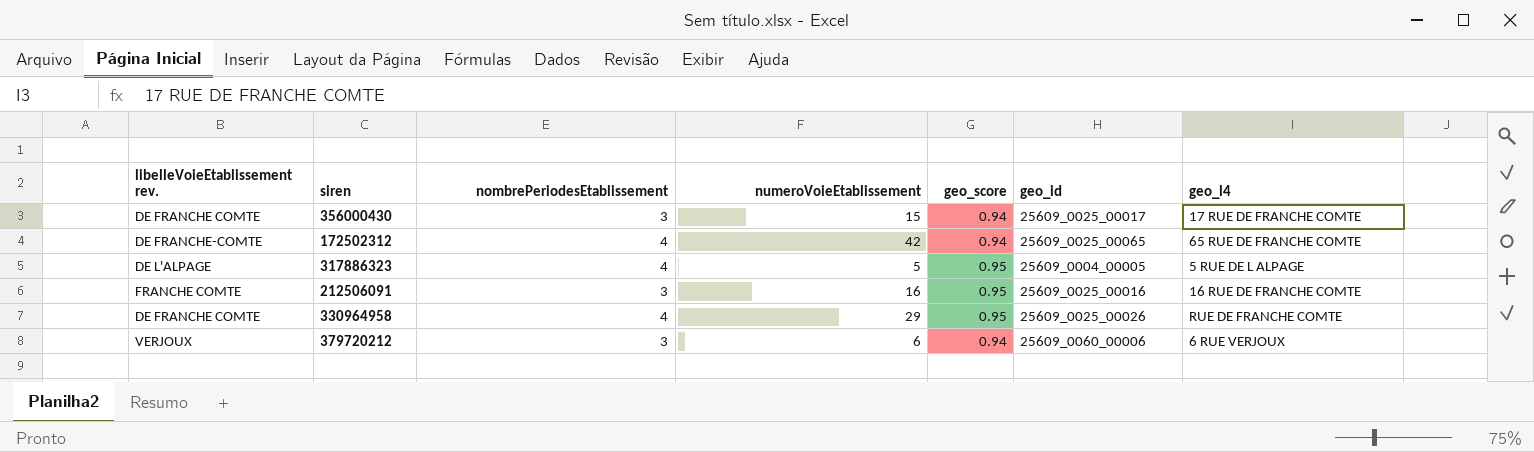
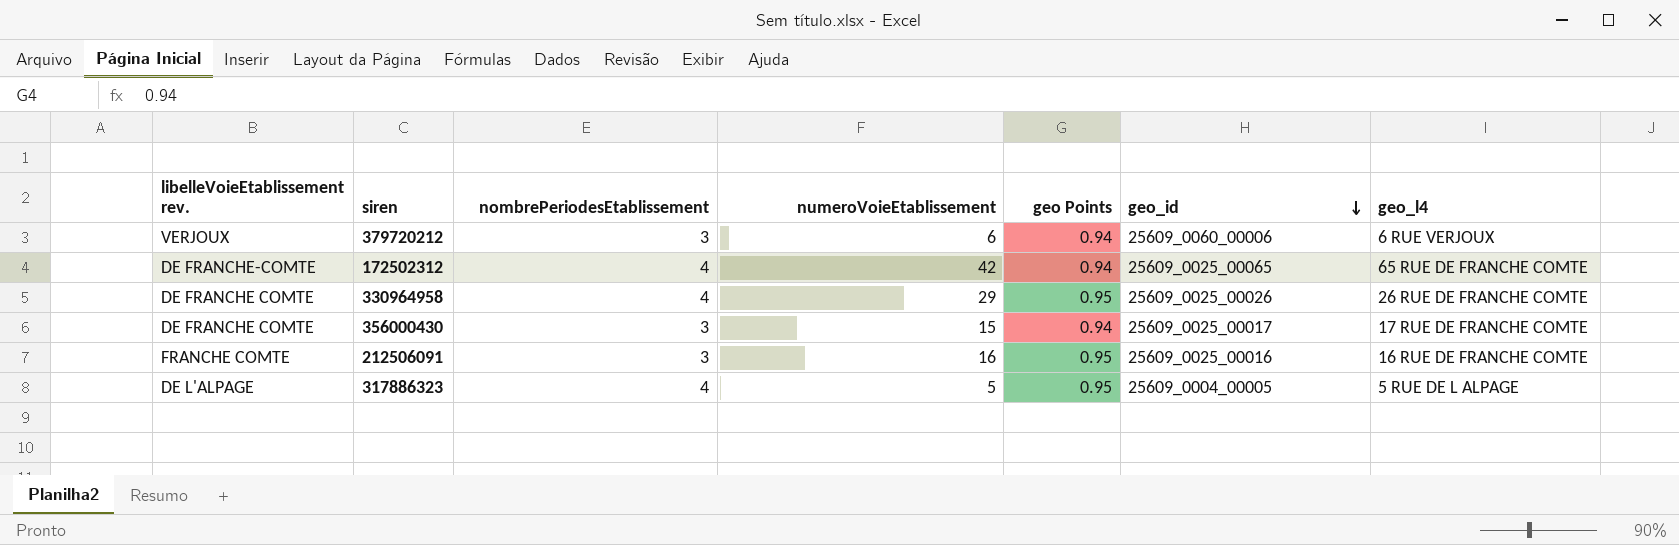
row order: none -> geo_id descending
column name: geo_score -> geo Points
330964958 | geo_l4: RUE DE FRANCHE COMTE -> 26 RUE DE FRANCHE COMTE

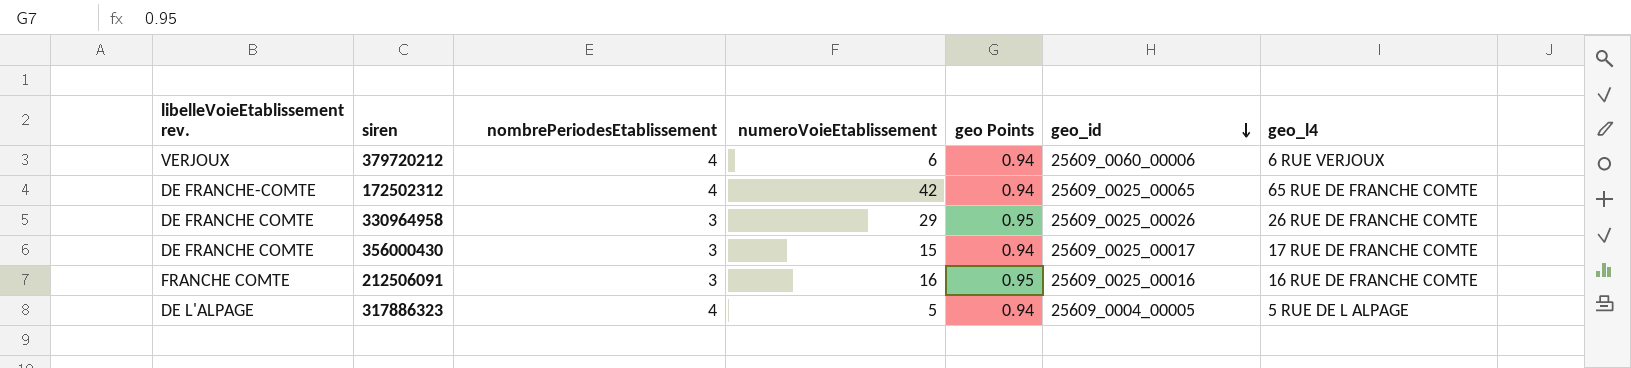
379720212 | nombrePeriodesEtablissement: 3 -> 4
330964958 | nombrePeriodesEtablissement: 4 -> 3
317886323 | geo Points: 0.95 -> 0.94

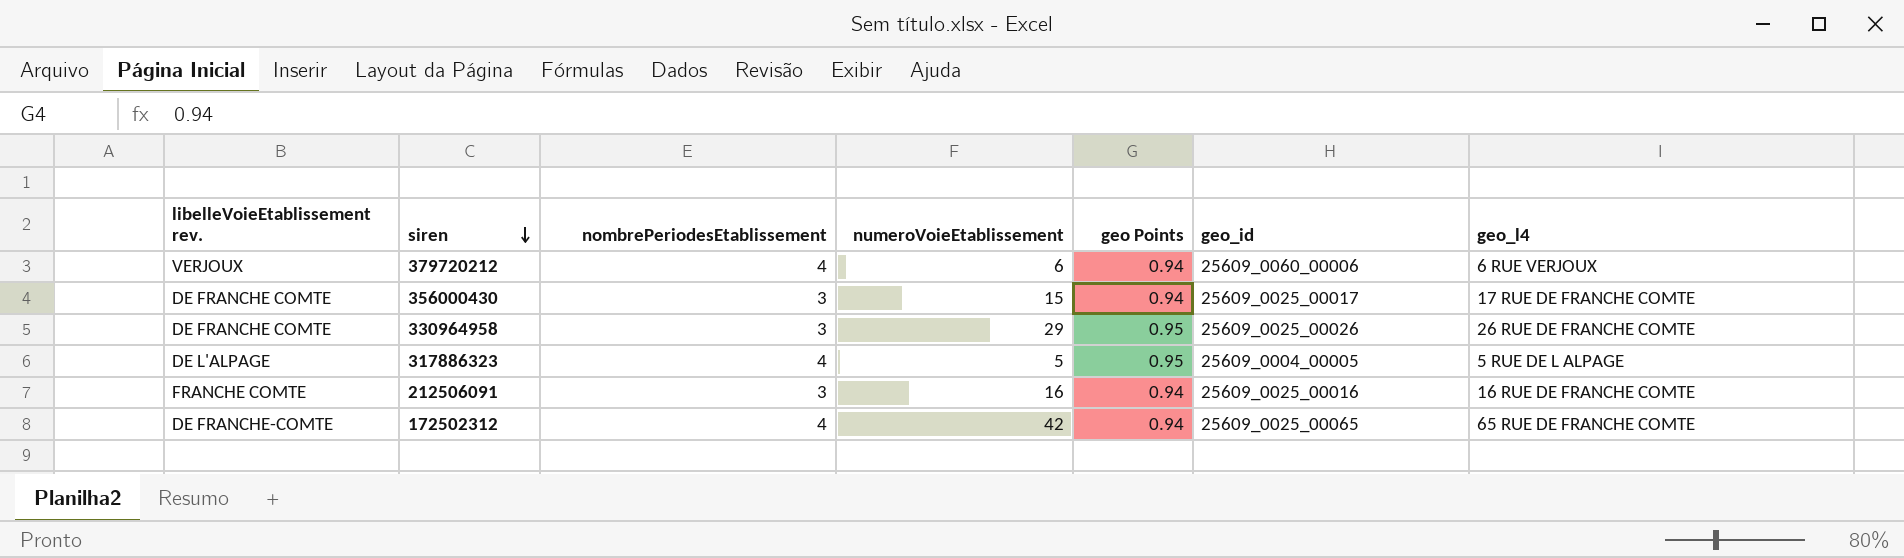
row order: geo_id descending -> siren descending
317886323 | geo Points: 0.94 -> 0.95
212506091 | geo Points: 0.95 -> 0.94

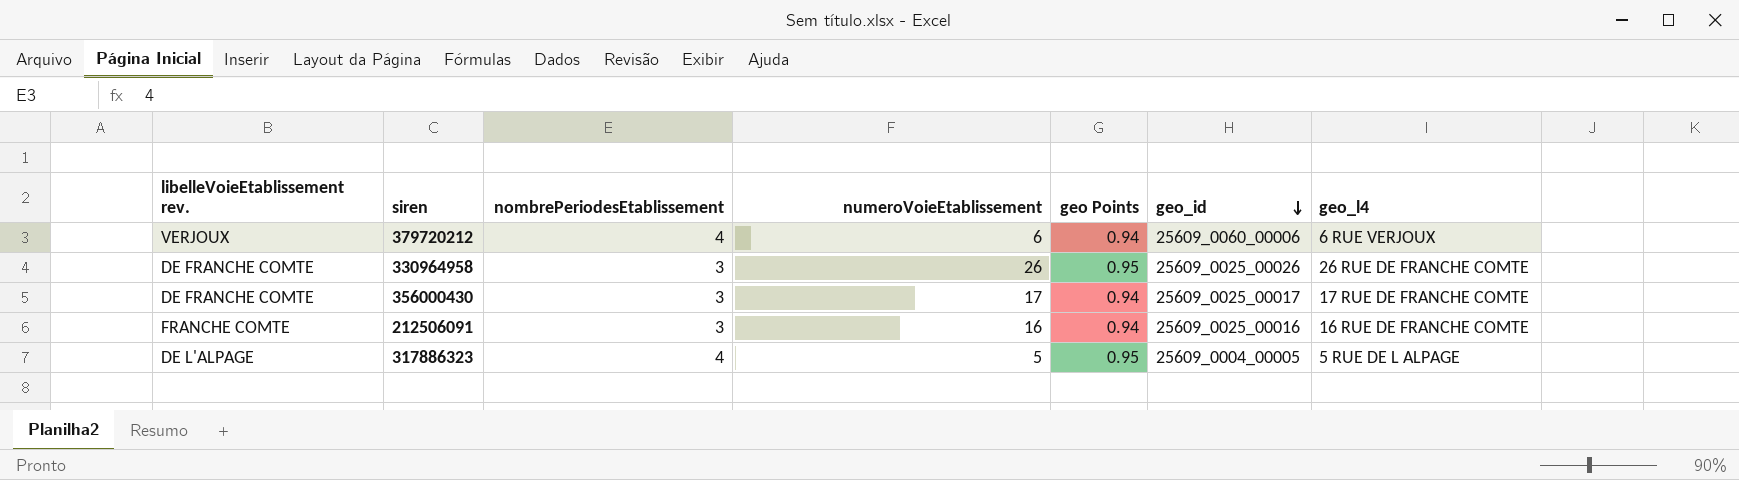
row order: siren descending -> geo_id descending
row 172502312: DE FRANCHE-COMTE | 4 | 42 | 0.94 | 25609_0025_00065 | 65 RUE DE FRANCHE COMTE -> none
330964958 | numeroVoieEtablissement: 29 -> 26
356000430 | numeroVoieEtablissement: 15 -> 17

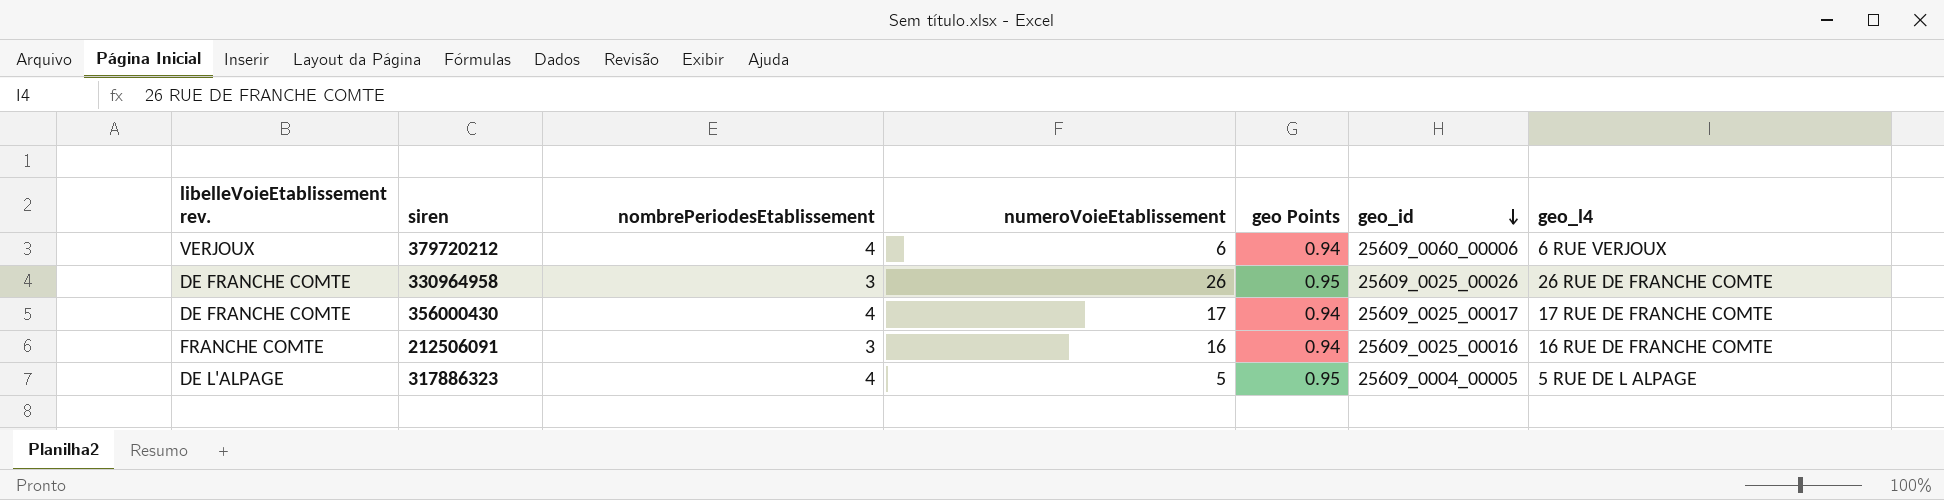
356000430 | nombrePeriodesEtablissement: 3 -> 4

